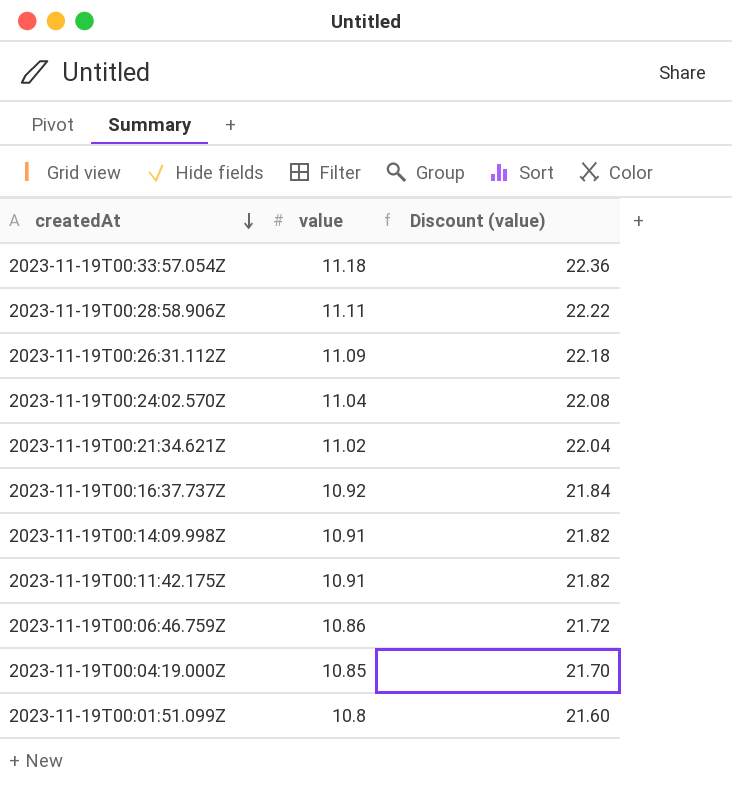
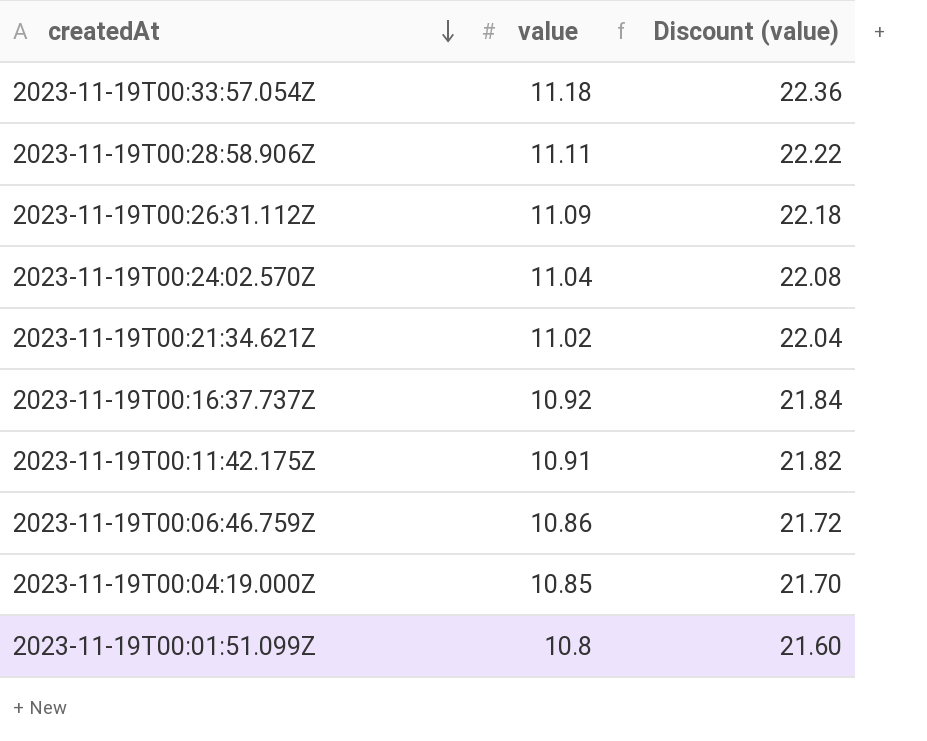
row 2023-11-19T00:14:09.998Z: 10.91 | 21.82 -> none

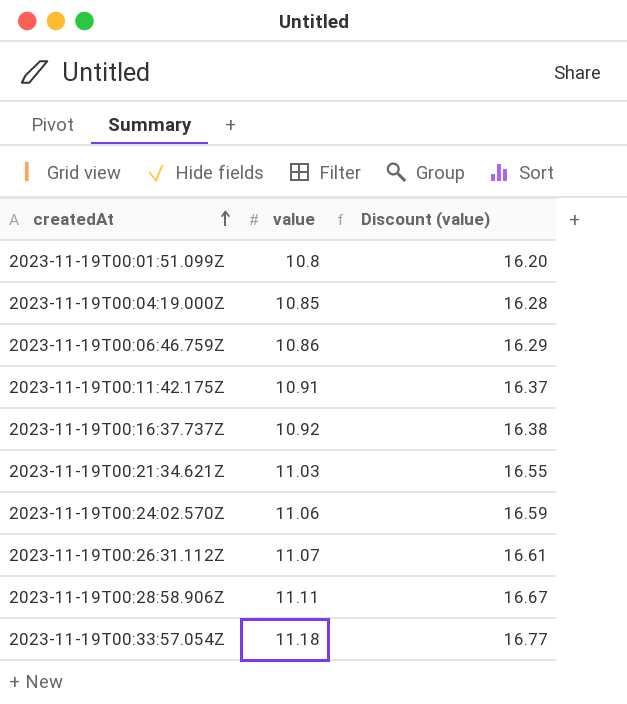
row order: createdAt descending -> createdAt ascending
column Discount (value) | formula: [value] * 2 -> [value] * 1.5
2023-11-19T00:21:34.621Z | value: 11.02 -> 11.03
2023-11-19T00:24:02.570Z | value: 11.04 -> 11.06
2023-11-19T00:26:31.112Z | value: 11.09 -> 11.07

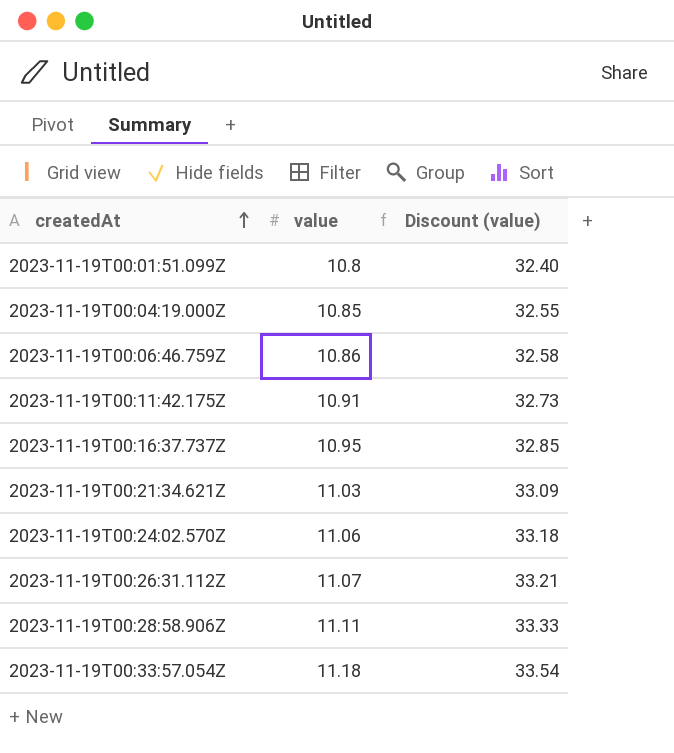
column Discount (value) | formula: [value] * 1.5 -> [value] * 3
2023-11-19T00:16:37.737Z | value: 10.92 -> 10.95

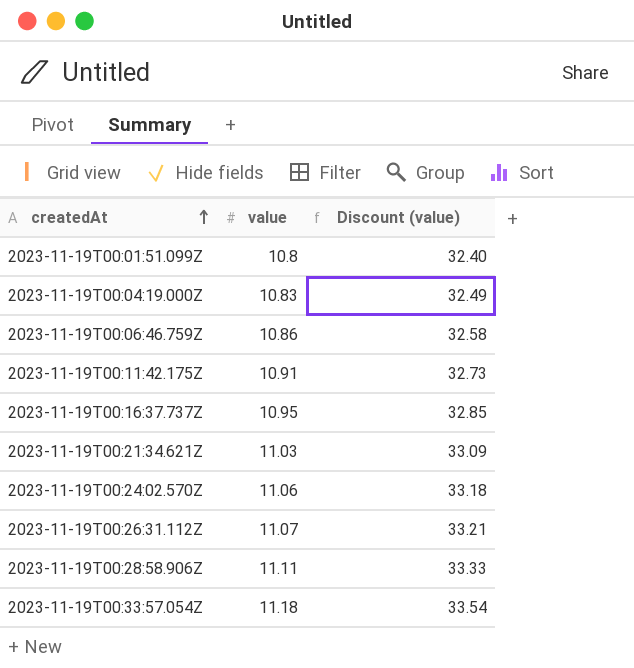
2023-11-19T00:04:19.000Z | value: 10.85 -> 10.83
2023-11-19T00:04:19.000Z | Discount (value): 32.55 -> 32.49

